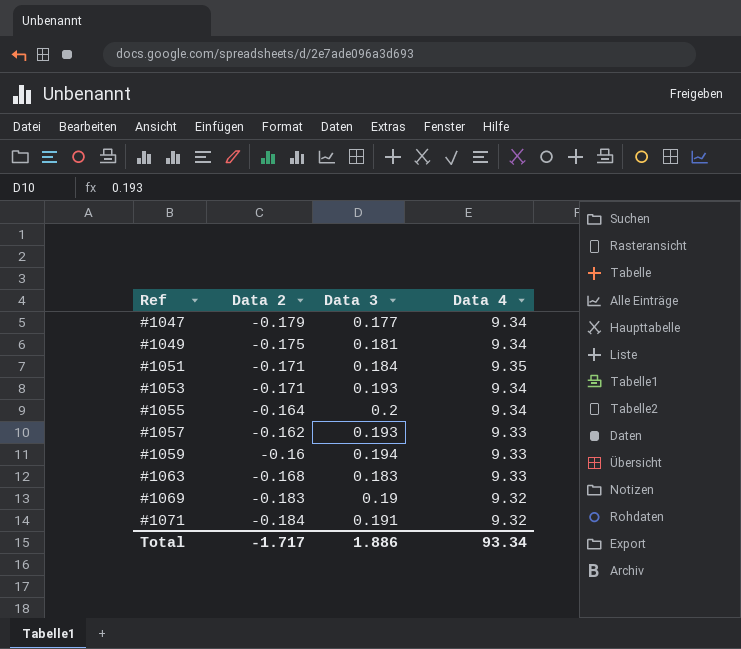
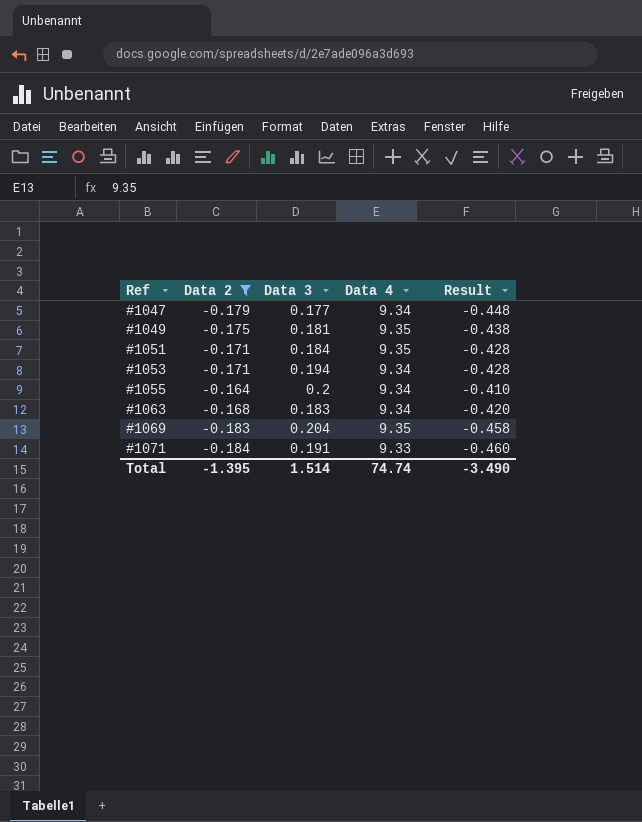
filter: none -> Data 2 <= -0.164
column Result | formula: none -> [Data 2] * 2.5
#1049 | Data 4: 9.34 -> 9.35
#1053 | Data 3: 0.193 -> 0.194
#1063 | Data 4: 9.33 -> 9.34
#1069 | Data 3: 0.19 -> 0.204
#1069 | Data 4: 9.32 -> 9.35
#1071 | Data 4: 9.32 -> 9.33
Total | Data 2: -1.717 -> -1.395
Total | Data 3: 1.886 -> 1.514
Total | Data 4: 93.34 -> 74.74

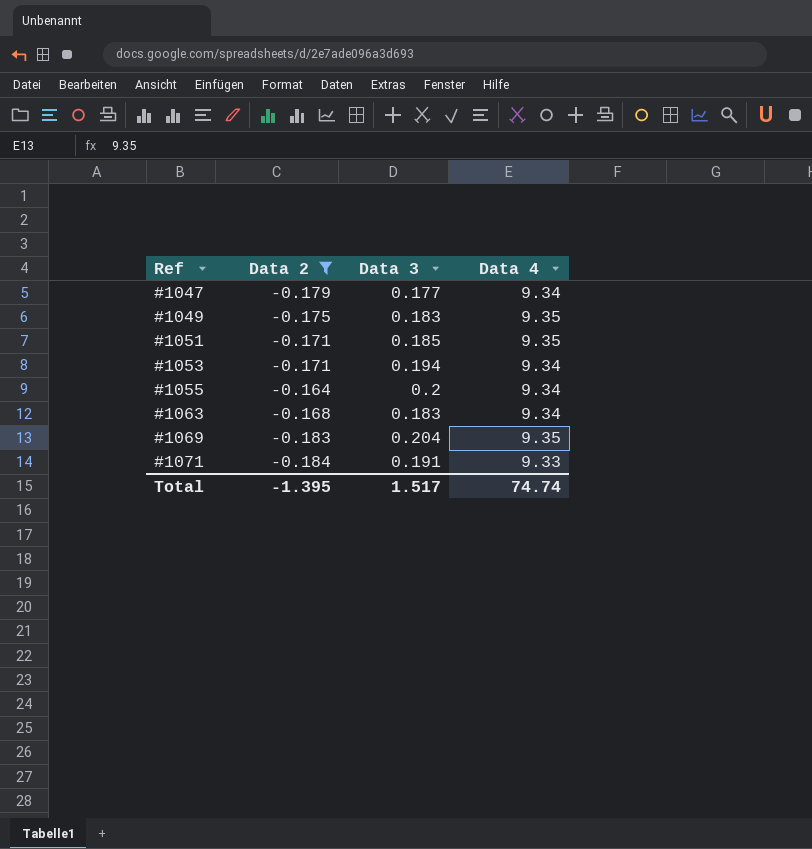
column Result | formula: [Data 2] * 2.5 -> none
#1049 | Data 3: 0.181 -> 0.183
#1051 | Data 3: 0.184 -> 0.185
Total | Data 3: 1.514 -> 1.517

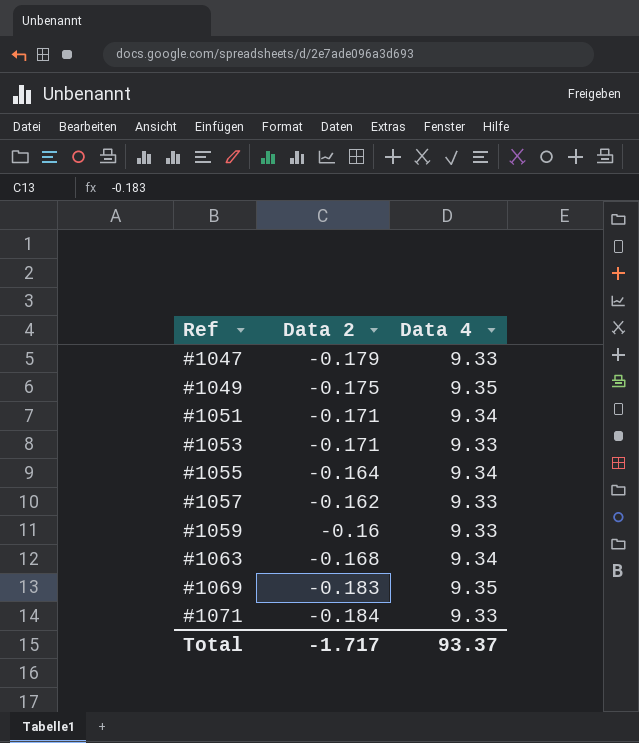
filter: Data 2 <= -0.164 -> none
column Data 3 | position: 3 -> none
#1047 | Data 4: 9.34 -> 9.33
#1051 | Data 4: 9.35 -> 9.34
#1053 | Data 4: 9.34 -> 9.33
Total | Data 2: -1.395 -> -1.717
Total | Data 4: 74.74 -> 93.37

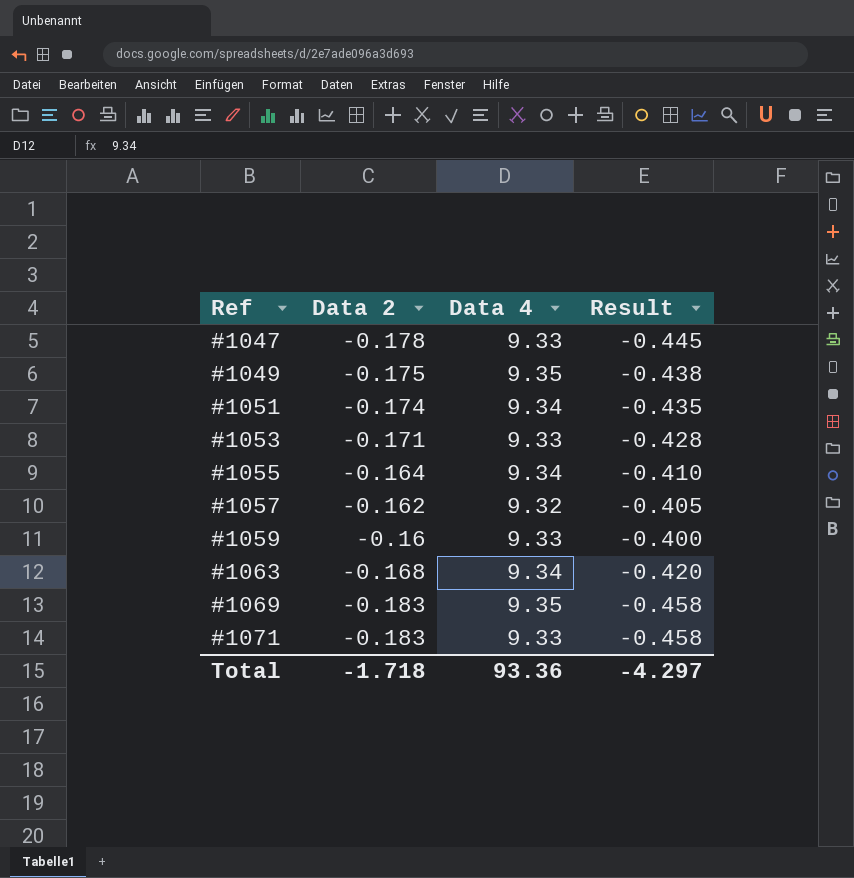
column Result | formula: none -> [Data 2] * 2.5
#1047 | Data 2: -0.179 -> -0.178
#1051 | Data 2: -0.171 -> -0.174
#1057 | Data 4: 9.33 -> 9.32
#1071 | Data 2: -0.184 -> -0.183
Total | Data 2: -1.717 -> -1.718
Total | Data 4: 93.37 -> 93.36

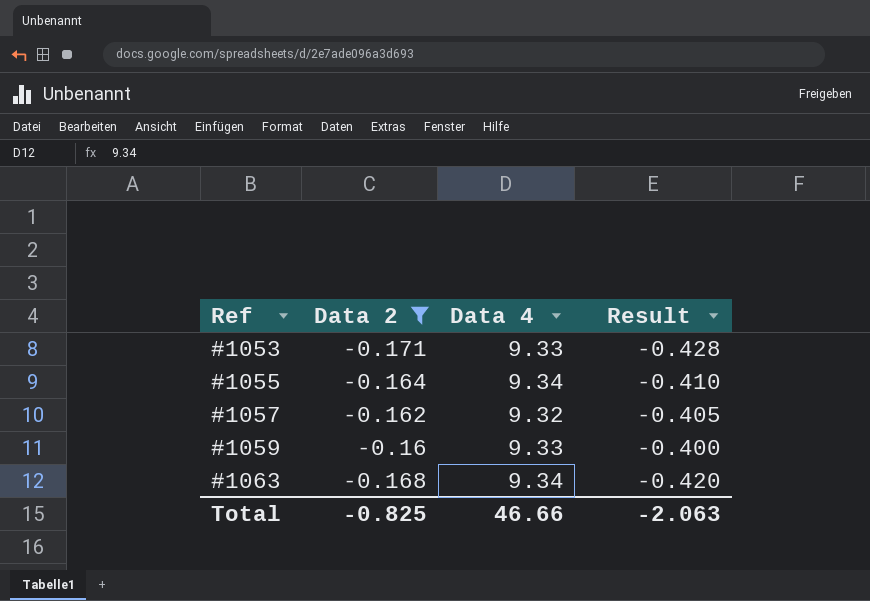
filter: none -> Data 2 >= -0.171
Total | Data 2: -1.718 -> -0.825
Total | Data 4: 93.36 -> 46.66
Total | Result: -4.297 -> -2.063

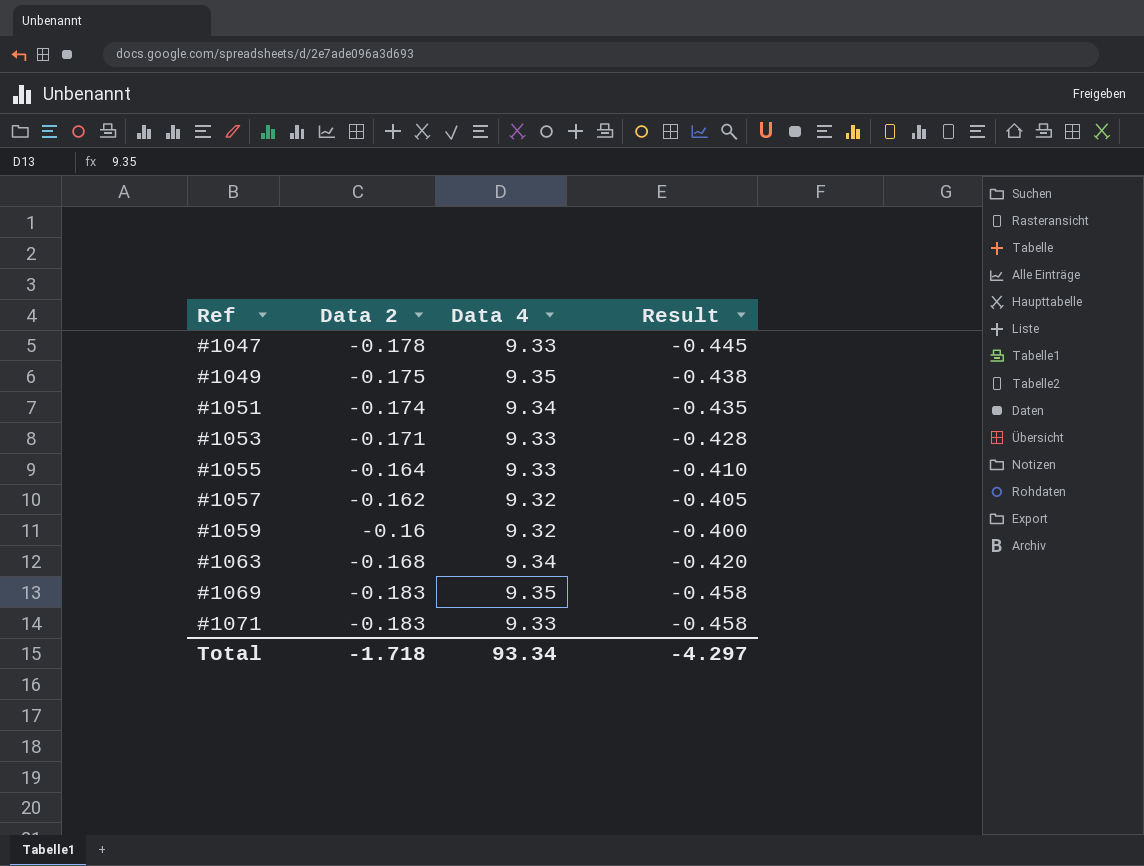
filter: Data 2 >= -0.171 -> none
#1055 | Data 4: 9.34 -> 9.33
#1059 | Data 4: 9.33 -> 9.32
Total | Data 2: -0.825 -> -1.718
Total | Data 4: 46.66 -> 93.34
Total | Result: -2.063 -> -4.297

